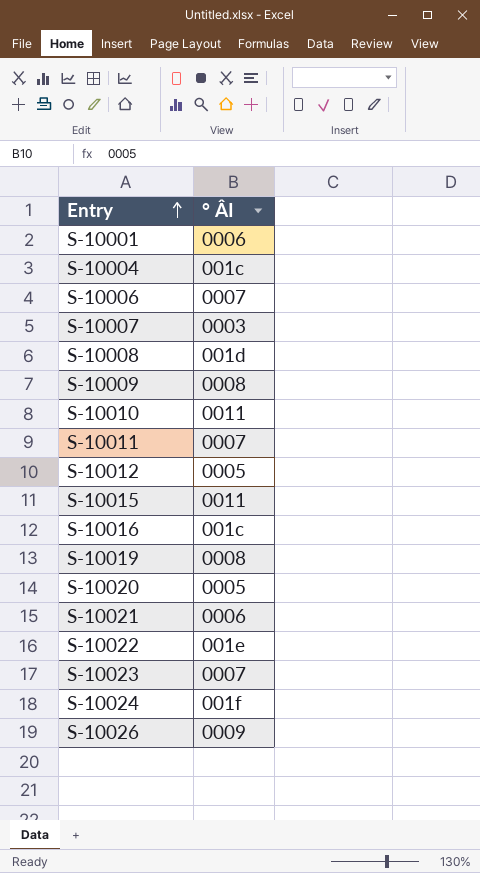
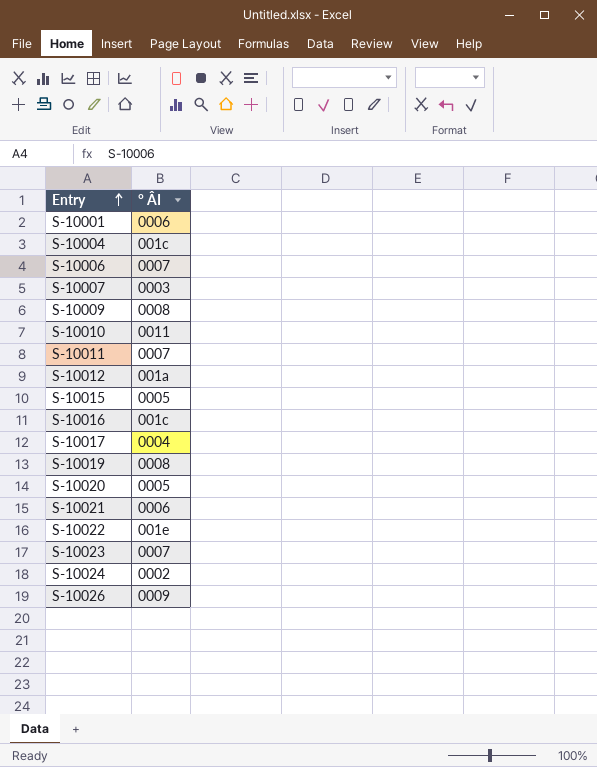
row S-10008: 001d -> none
S-10012 | ° ÂI: 0005 -> 001a
S-10015 | ° ÂI: 0011 -> 0005
row S-10017: none -> 0004
S-10024 | ° ÂI: 001f -> 0002

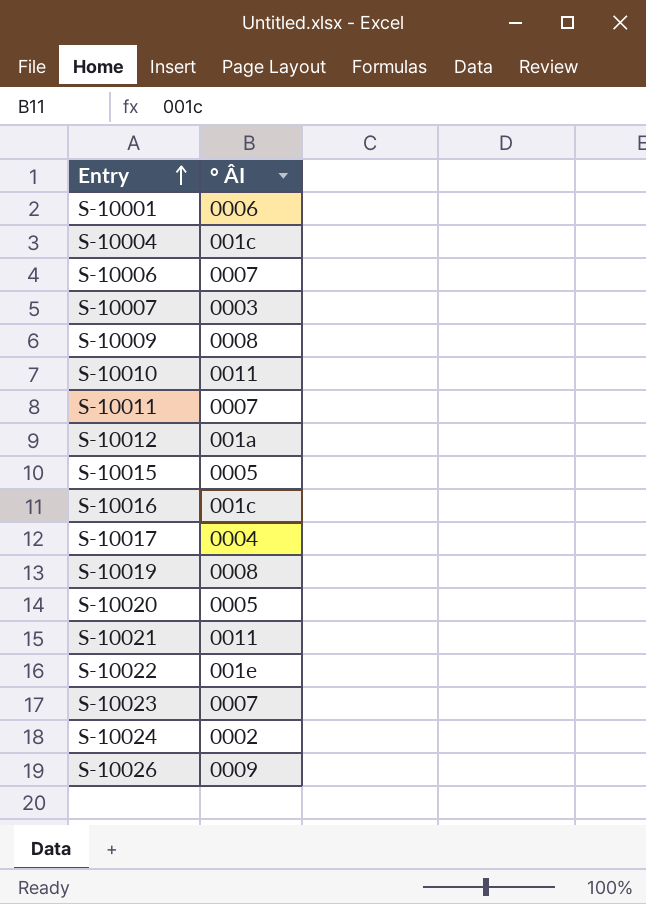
S-10021 | ° ÂI: 0006 -> 0011

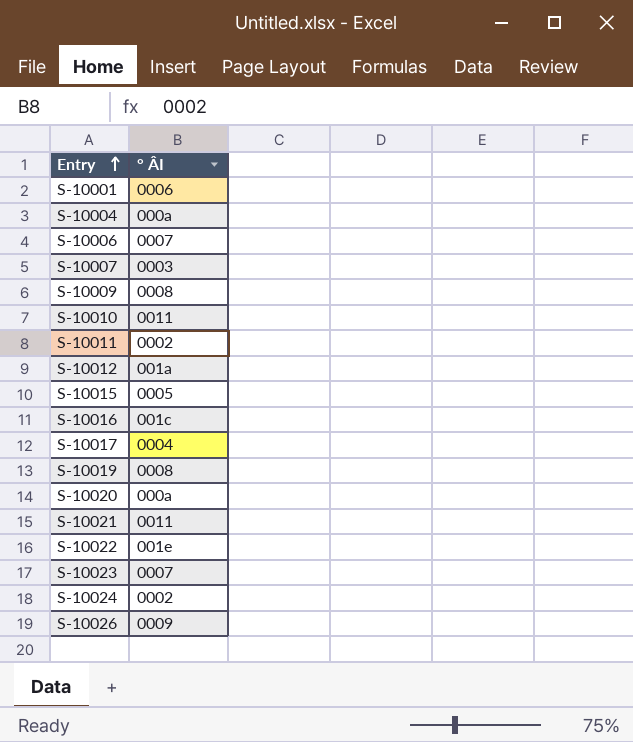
S-10004 | ° ÂI: 001c -> 000a
S-10011 | ° ÂI: 0007 -> 0002
S-10020 | ° ÂI: 0005 -> 000a

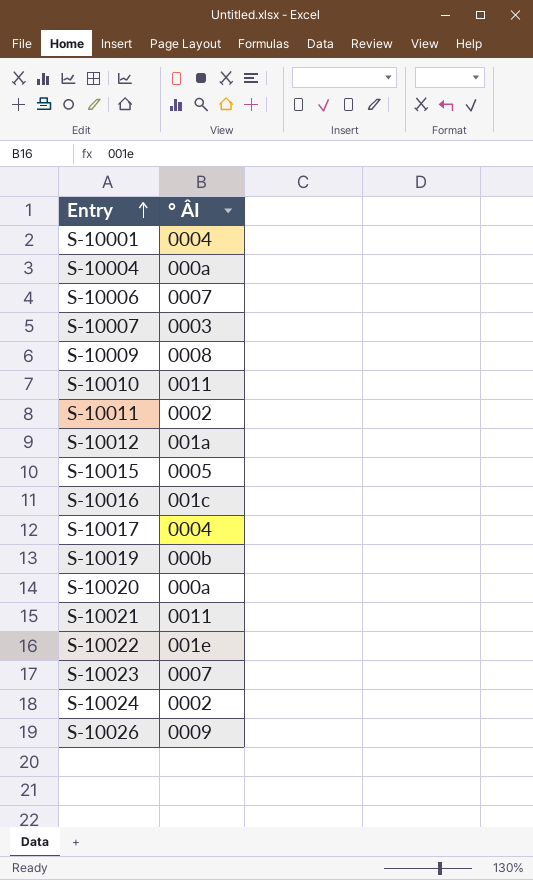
S-10001 | ° ÂI: 0006 -> 0004
S-10019 | ° ÂI: 0008 -> 000b

